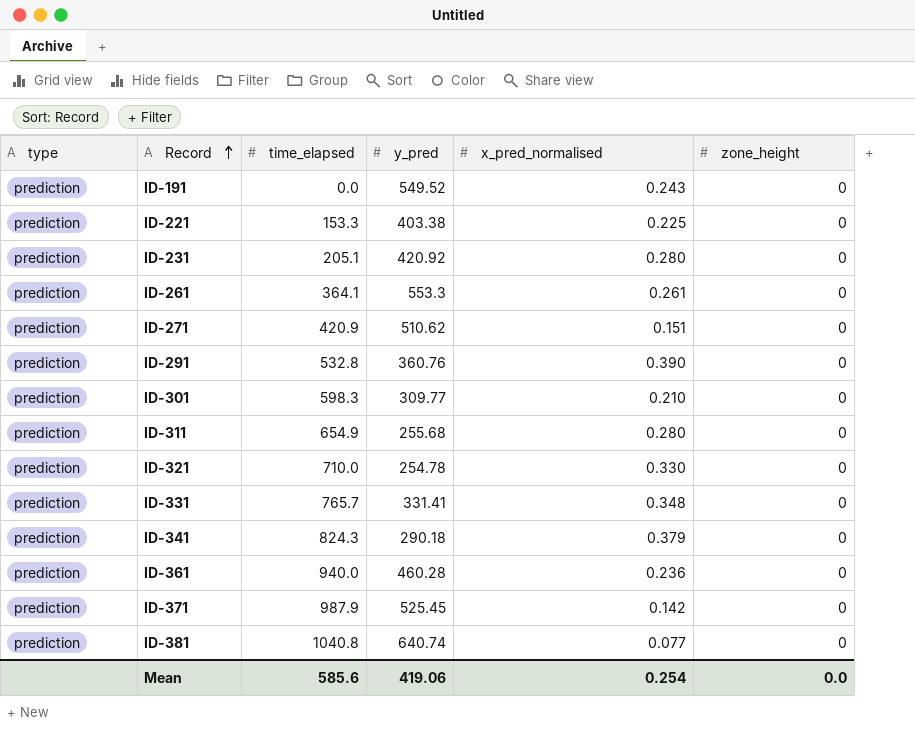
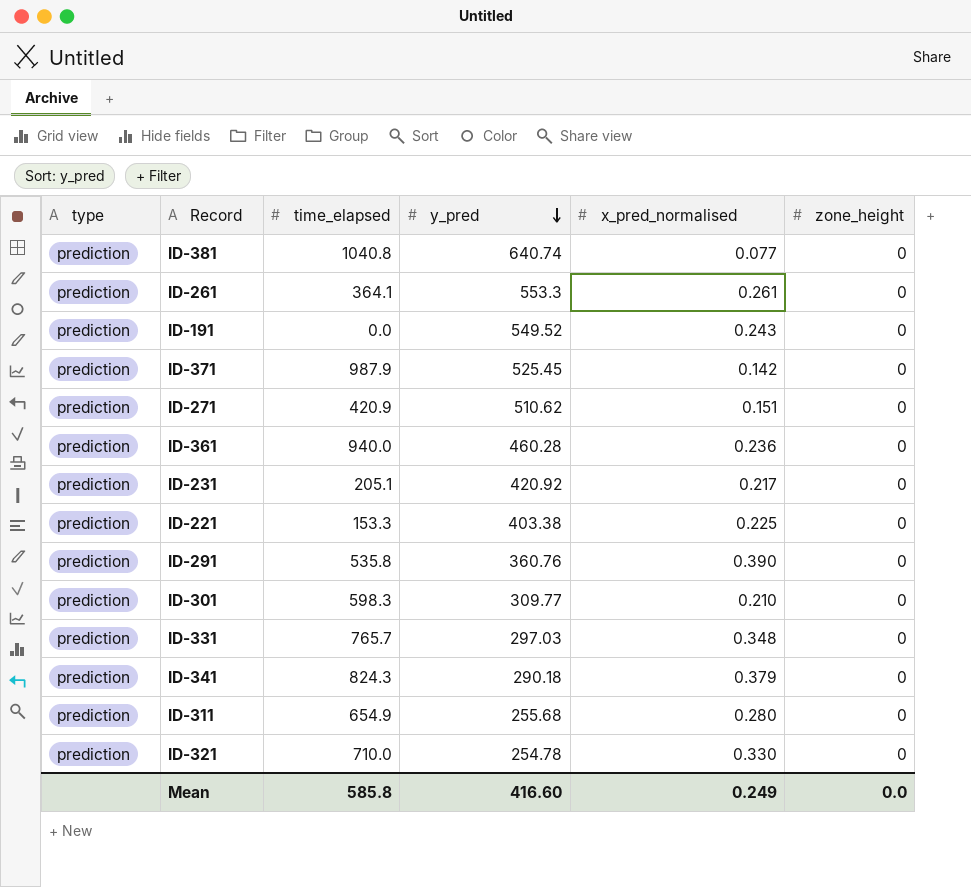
row order: Record ascending -> y_pred descending
ID-231 | x_pred_normalised: 0.280 -> 0.217
ID-291 | time_elapsed: 532.8 -> 535.8
ID-331 | y_pred: 331.41 -> 297.03
Mean | time_elapsed: 585.6 -> 585.8
Mean | y_pred: 419.06 -> 416.60
Mean | x_pred_normalised: 0.254 -> 0.249

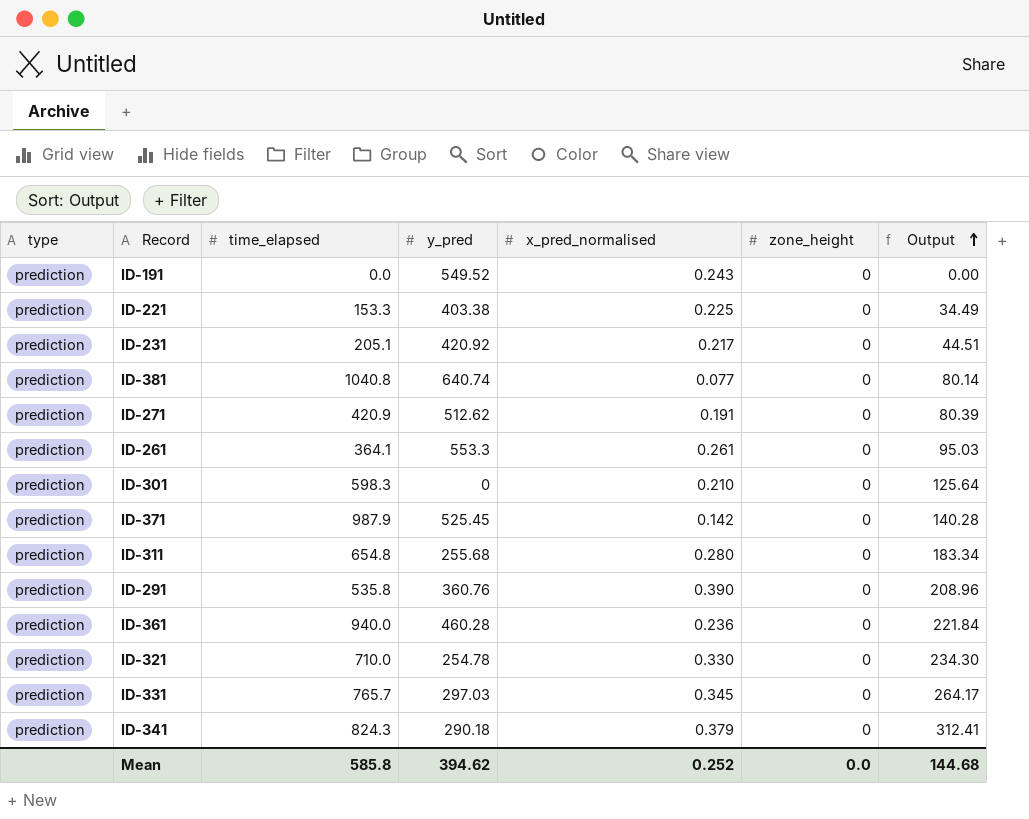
row order: y_pred descending -> Output ascending
column Output | formula: none -> [time_elapsed] * [x_pred_normalised]
ID-271 | y_pred: 510.62 -> 512.62
ID-271 | x_pred_normalised: 0.151 -> 0.191
ID-301 | y_pred: 309.77 -> 0
ID-311 | time_elapsed: 654.9 -> 654.8
ID-331 | x_pred_normalised: 0.348 -> 0.345
Mean | y_pred: 416.60 -> 394.62
Mean | x_pred_normalised: 0.249 -> 0.252

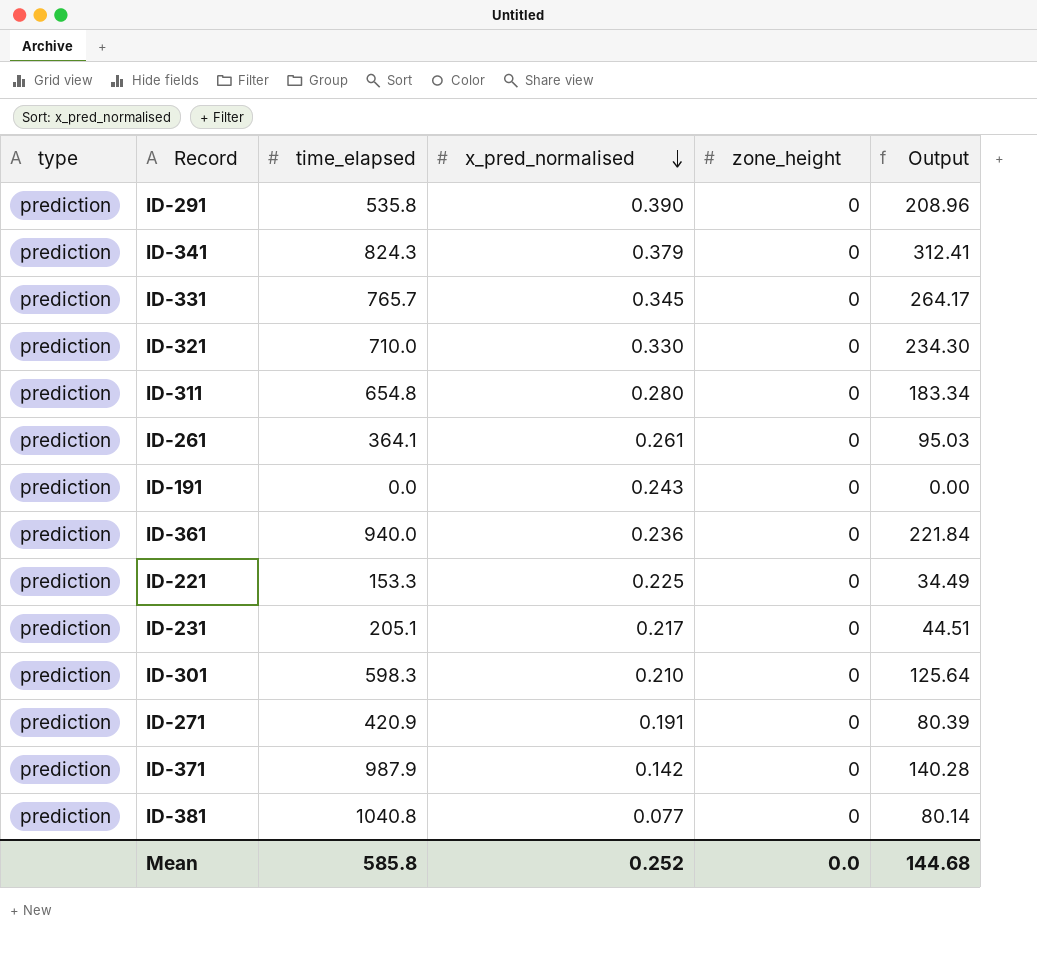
row order: Output ascending -> x_pred_normalised descending
column y_pred | position: 4 -> none

